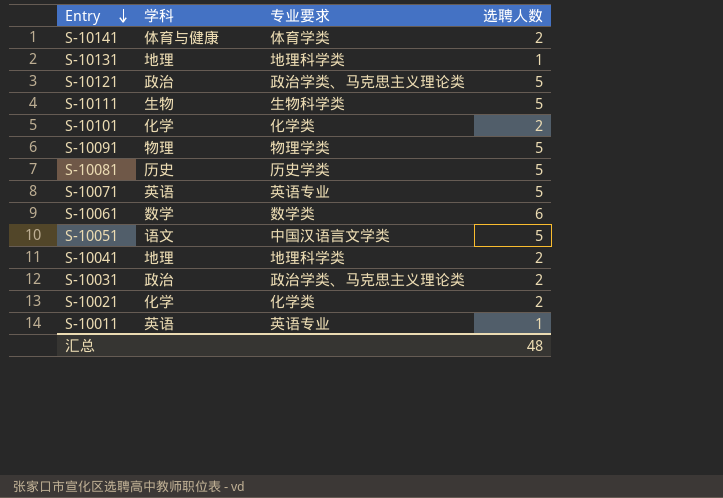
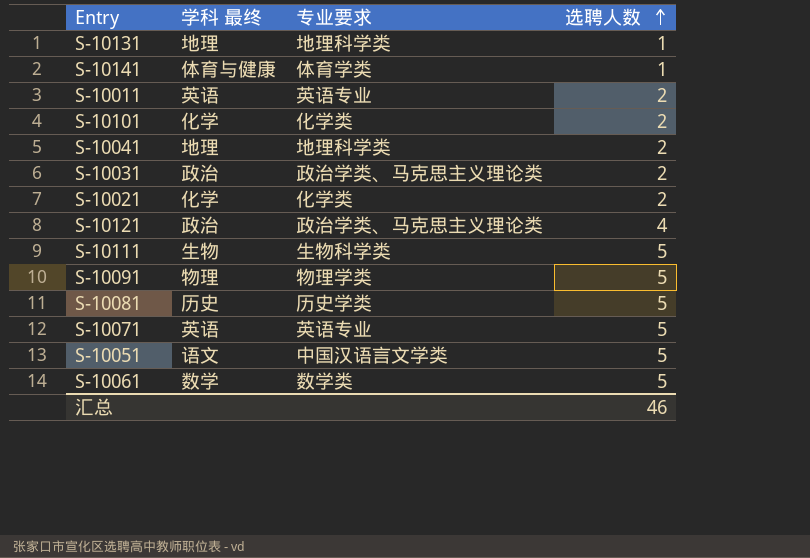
row order: Entry descending -> 选聘人数 ascending
column name: 学科 -> 学科 最终
S-10141 | 选聘人数: 2 -> 1
S-10011 | 选聘人数: 1 -> 2
S-10121 | 选聘人数: 5 -> 4
S-10061 | 选聘人数: 6 -> 5
汇总 | 选聘人数: 48 -> 46

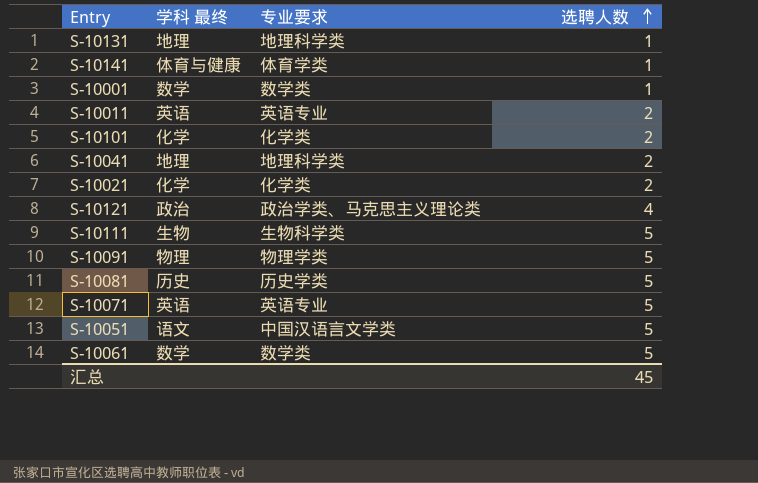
row S-10031: 政治 | 政治学类、马克思主义理论类 | 2 -> none
row S-10001: none -> 数学 | 数学类 | 1
汇总 | 选聘人数: 46 -> 45

